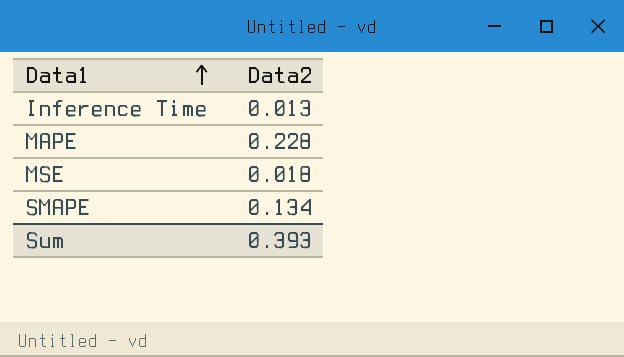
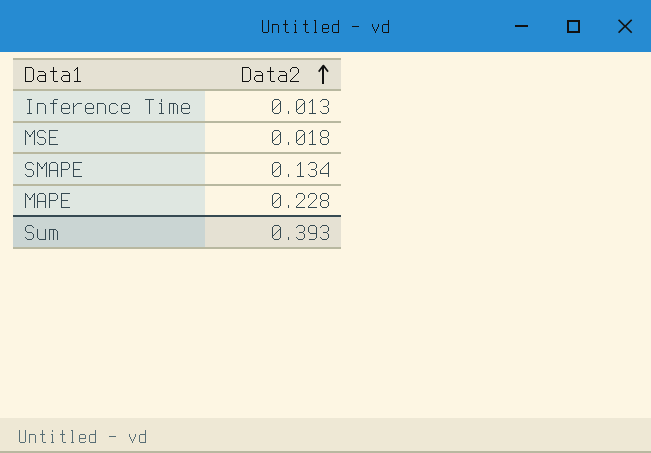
row order: Data1 ascending -> Data2 ascending

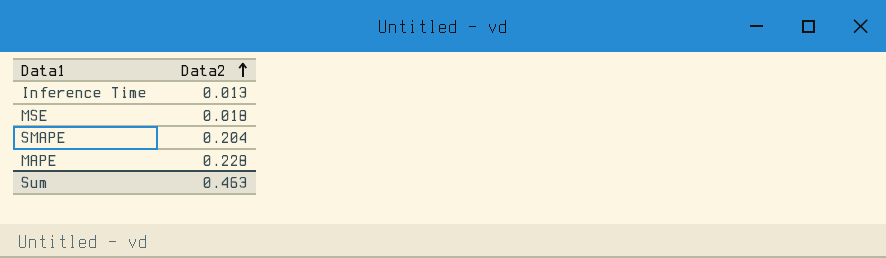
SMAPE | Data2: 0.134 -> 0.204
Sum | Data2: 0.393 -> 0.463

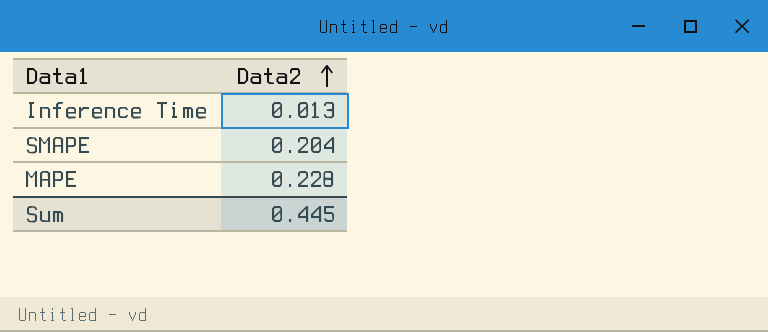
row MSE: 0.018 -> none
Sum | Data2: 0.463 -> 0.445

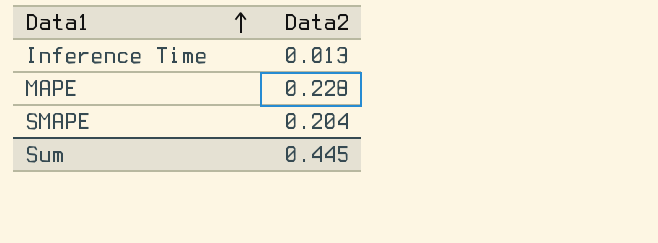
row order: Data2 ascending -> Data1 ascending

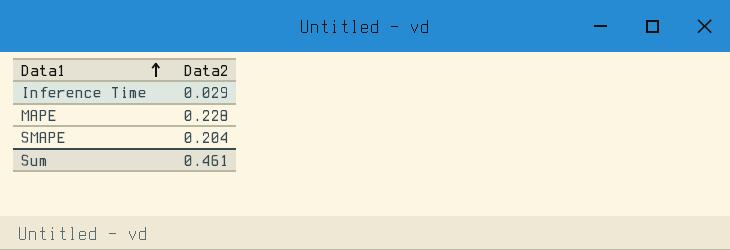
Inference Time | Data2: 0.013 -> 0.029
Sum | Data2: 0.445 -> 0.461

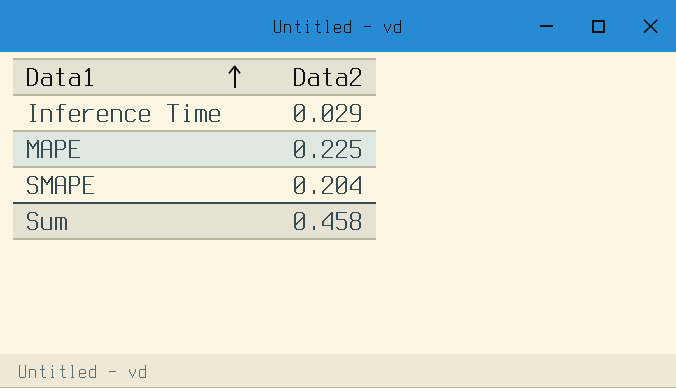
MAPE | Data2: 0.228 -> 0.225
Sum | Data2: 0.461 -> 0.458

